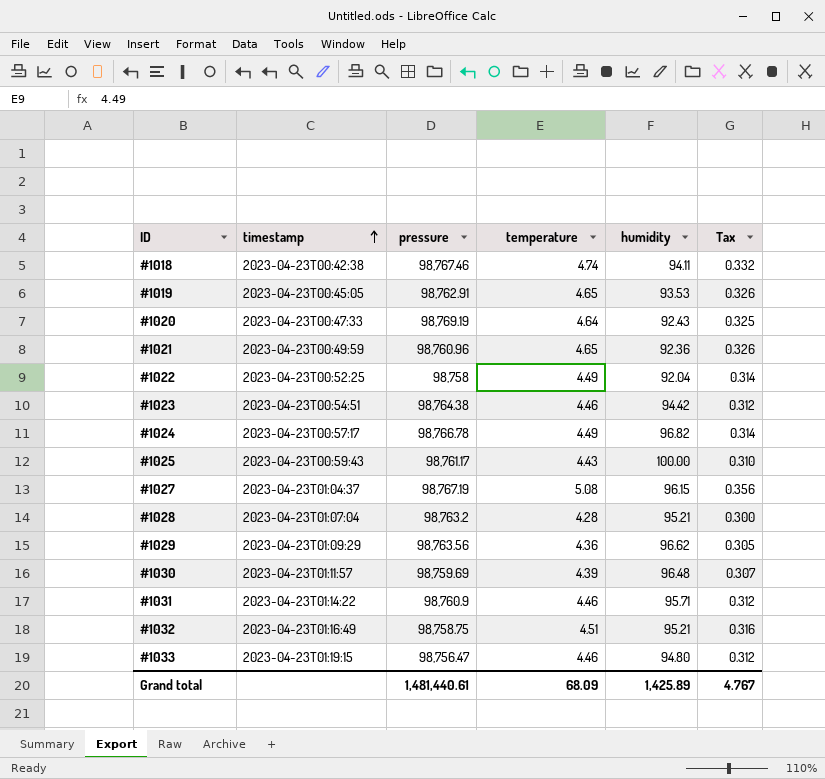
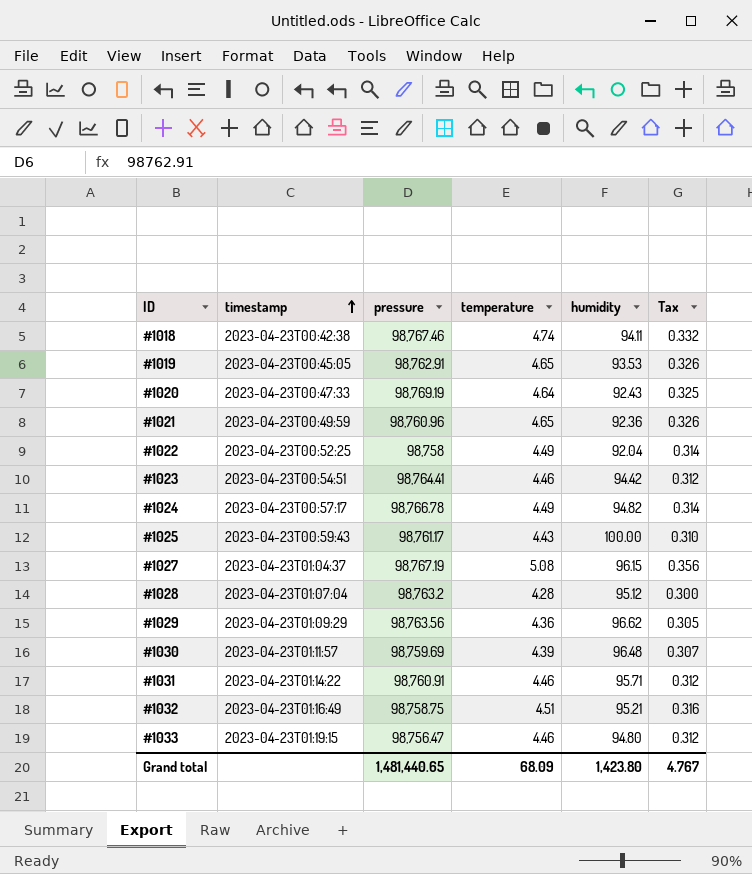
#1023 | pressure: 98,764.38 -> 98,764.41
#1024 | humidity: 96.82 -> 94.82
#1028 | humidity: 95.21 -> 95.12
#1031 | pressure: 98,760.9 -> 98,760.91
Grand total | pressure: 1,481,440.61 -> 1,481,440.65
Grand total | humidity: 1,425.89 -> 1,423.80

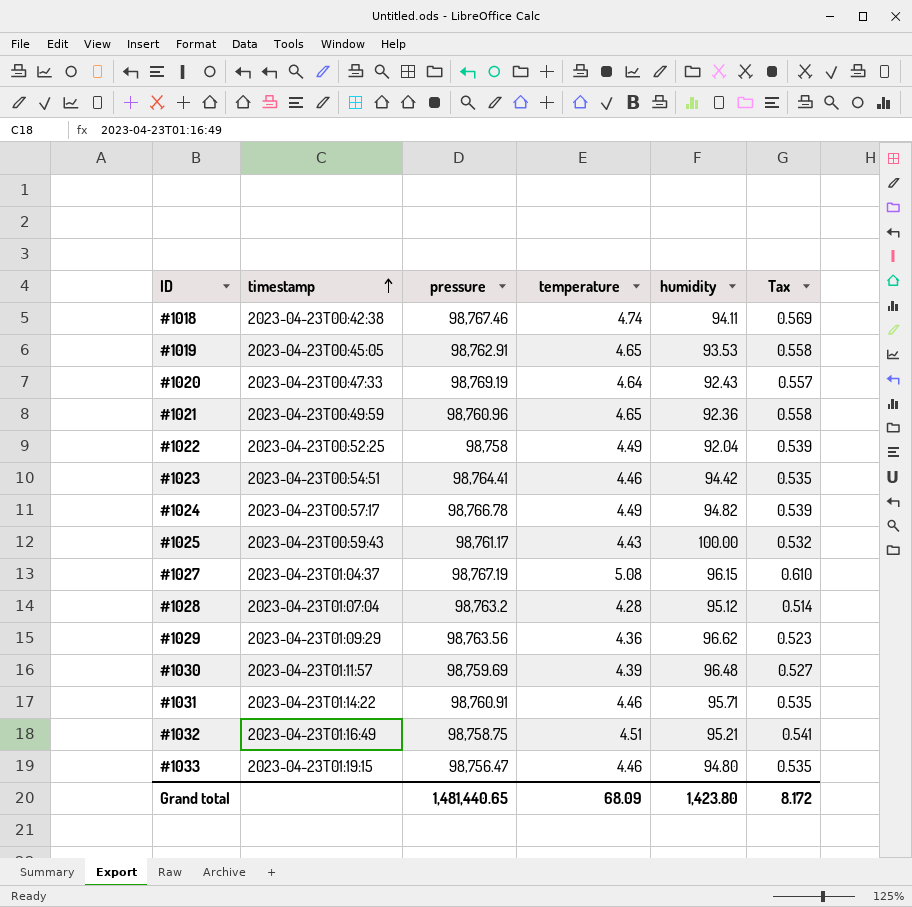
column Tax | formula: [temperature] * 0.07 -> [temperature] * 0.12
Grand total | Tax: 4.767 -> 8.172

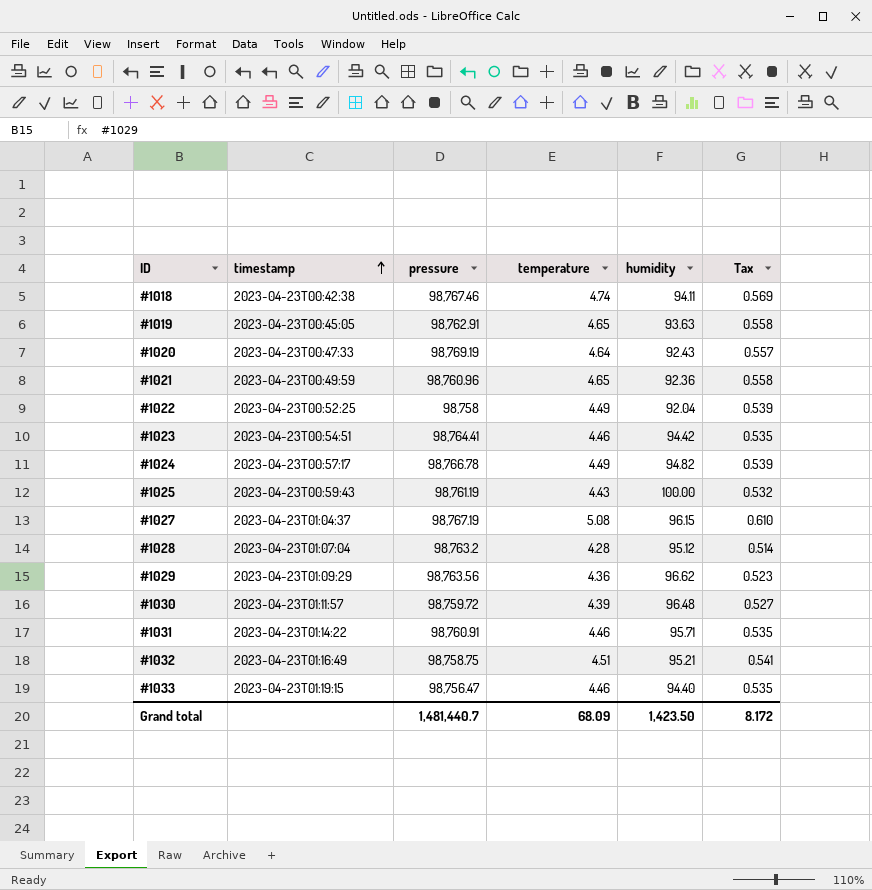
#1019 | humidity: 93.53 -> 93.63
#1025 | pressure: 98,761.17 -> 98,761.19
#1030 | pressure: 98,759.69 -> 98,759.72
#1033 | humidity: 94.80 -> 94.40
Grand total | pressure: 1,481,440.65 -> 1,481,440.7
Grand total | humidity: 1,423.80 -> 1,423.50

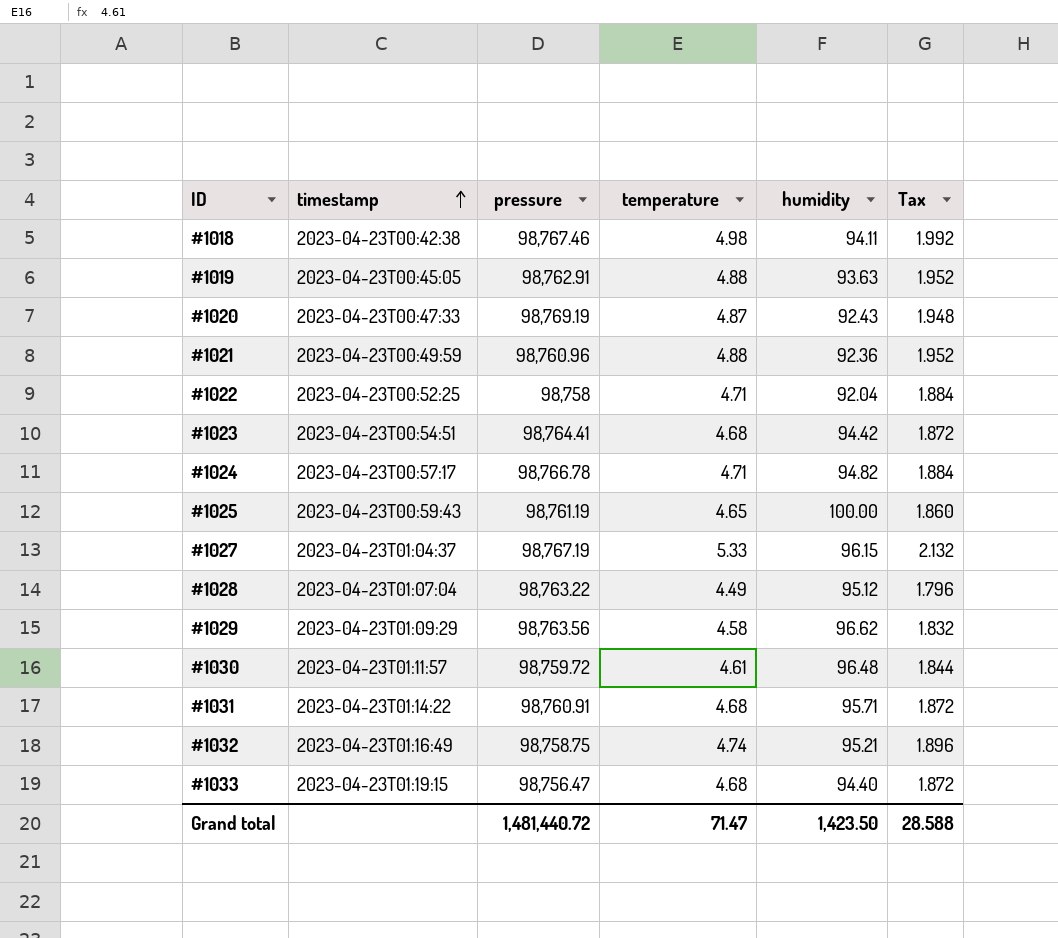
column Tax | formula: [temperature] * 0.12 -> [temperature] * 0.4
#1018 | temperature: 4.74 -> 4.98
#1019 | temperature: 4.65 -> 4.88
#1020 | temperature: 4.64 -> 4.87
#1021 | temperature: 4.65 -> 4.88
#1022 | temperature: 4.49 -> 4.71
#1023 | temperature: 4.46 -> 4.68
#1024 | temperature: 4.49 -> 4.71
#1025 | temperature: 4.43 -> 4.65
#1027 | temperature: 5.08 -> 5.33
#1028 | pressure: 98,763.2 -> 98,763.22
#1028 | temperature: 4.28 -> 4.49
#1029 | temperature: 4.36 -> 4.58
#1030 | temperature: 4.39 -> 4.61
#1031 | temperature: 4.46 -> 4.68
#1032 | temperature: 4.51 -> 4.74
#1033 | temperature: 4.46 -> 4.68
Grand total | pressure: 1,481,440.7 -> 1,481,440.72
Grand total | temperature: 68.09 -> 71.47
Grand total | Tax: 8.172 -> 28.588

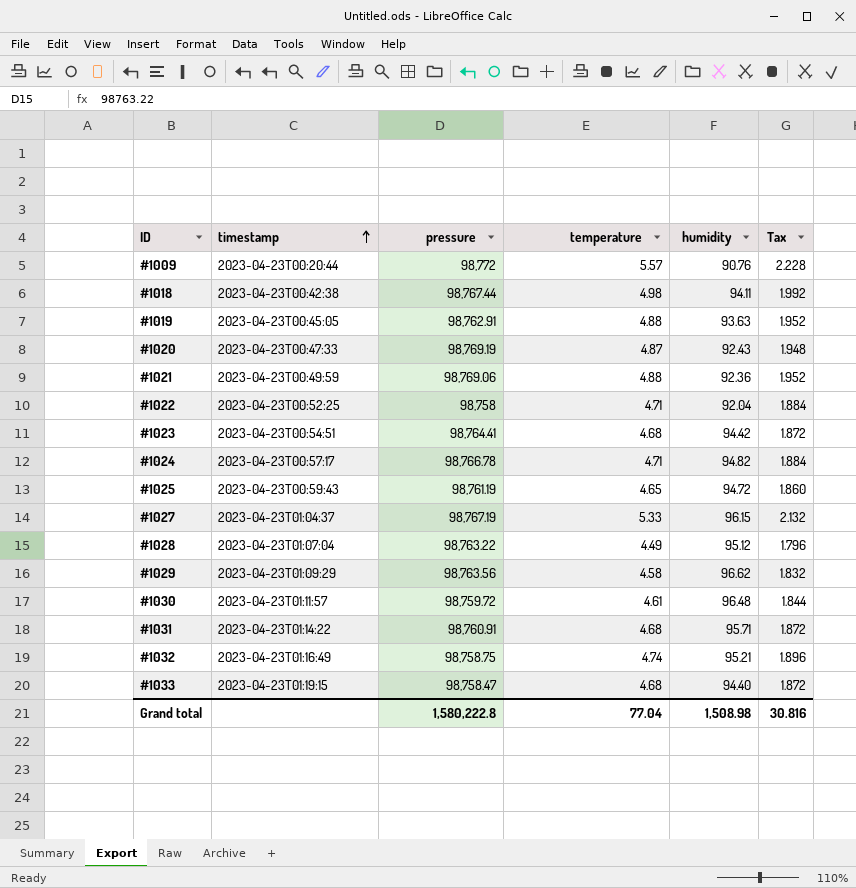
row #1009: none -> 2023-04-23T00:20:44 | 98,772 | 5.57 | 90.76 | 2.228
#1018 | pressure: 98,767.46 -> 98,767.44
#1021 | pressure: 98,760.96 -> 98,769.06
#1025 | humidity: 100.00 -> 94.72
#1033 | pressure: 98,756.47 -> 98,758.47
Grand total | pressure: 1,481,440.72 -> 1,580,222.8
Grand total | temperature: 71.47 -> 77.04
Grand total | humidity: 1,423.50 -> 1,508.98
Grand total | Tax: 28.588 -> 30.816

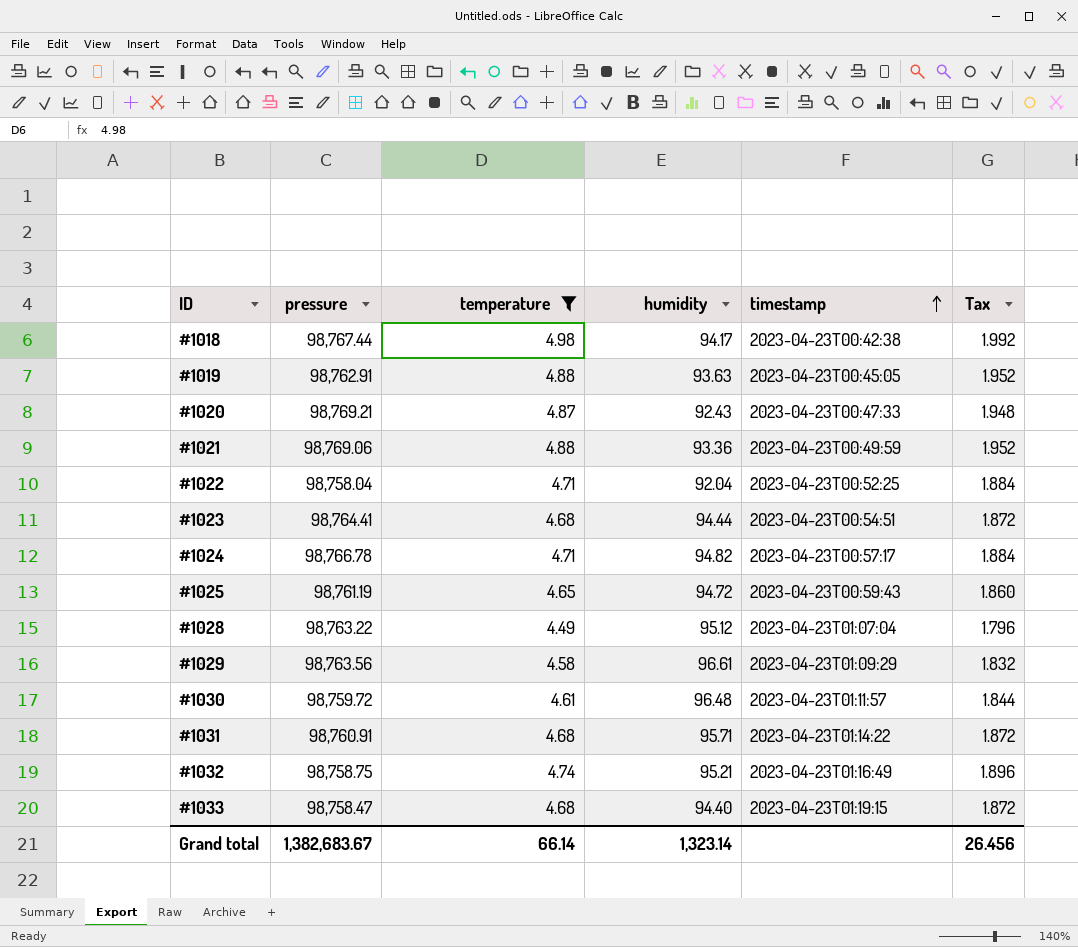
filter: none -> temperature <= 4.98
column timestamp | position: 2 -> 5
#1018 | humidity: 94.11 -> 94.17
#1020 | pressure: 98,769.19 -> 98,769.21
#1021 | humidity: 92.36 -> 93.36
#1022 | pressure: 98,758 -> 98,758.04
#1023 | humidity: 94.42 -> 94.44
#1029 | humidity: 96.62 -> 96.61
Grand total | pressure: 1,580,222.8 -> 1,382,683.67
Grand total | temperature: 77.04 -> 66.14
Grand total | humidity: 1,508.98 -> 1,323.14
Grand total | Tax: 30.816 -> 26.456

